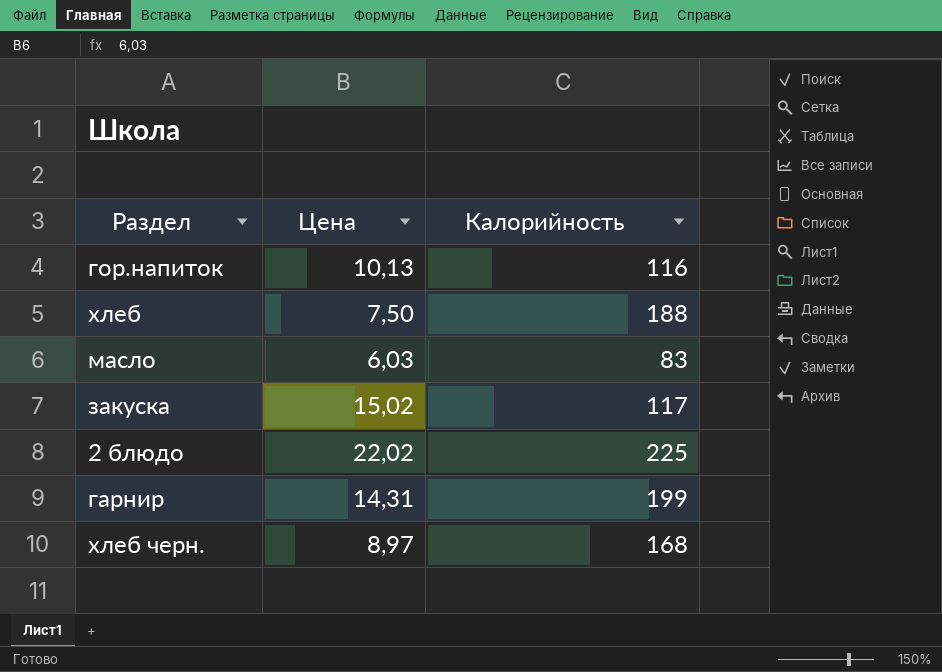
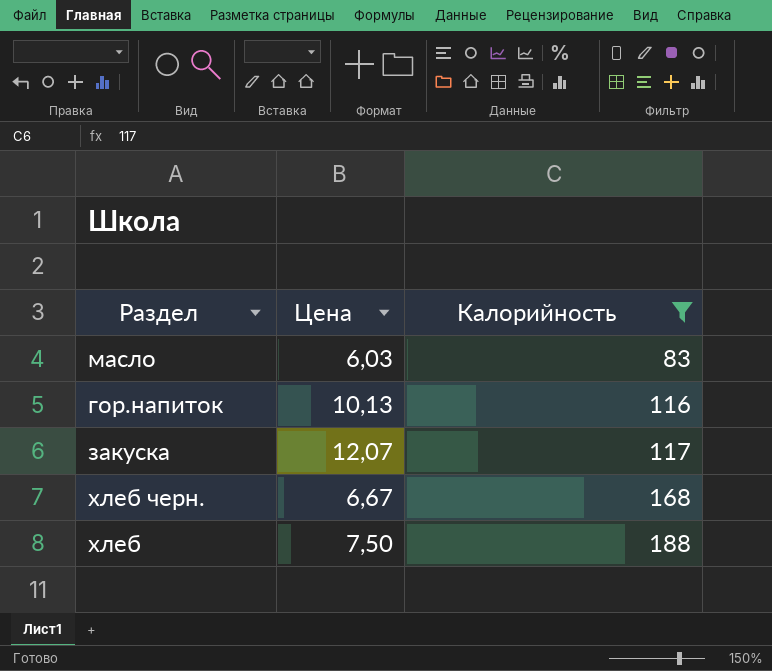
filter: none -> Калорийность <= 188
row order: none -> Калорийность ascending
закуска | Цена: 15,02 -> 12,07
хлеб черн. | Цена: 8,97 -> 6,67

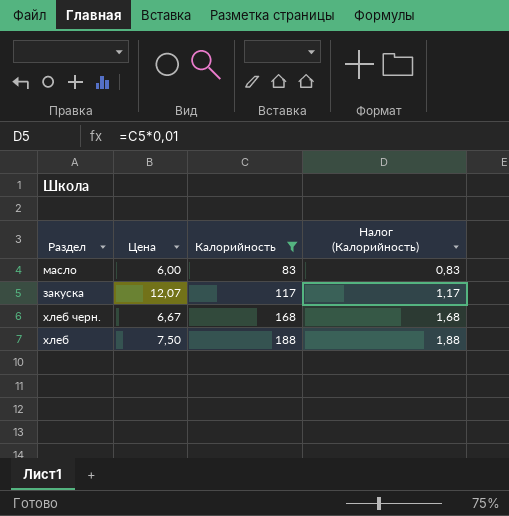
column Налог (Калорийность) | formula: none -> [Калорийность] * 0,01
row гор.напиток: 10,13 | 116 -> none
масло | Цена: 6,03 -> 6,00

